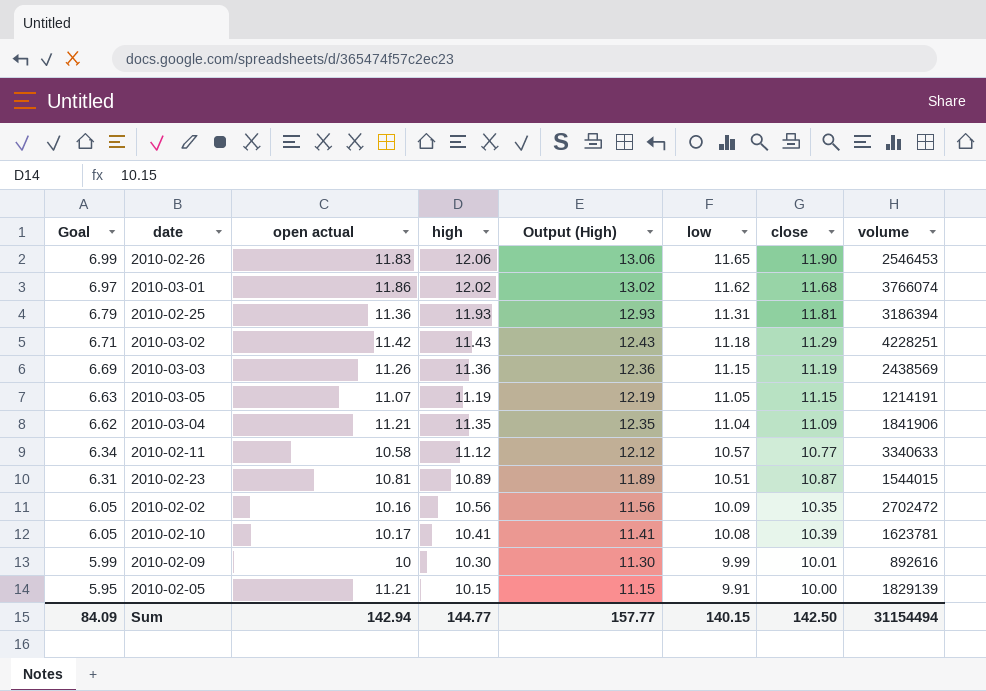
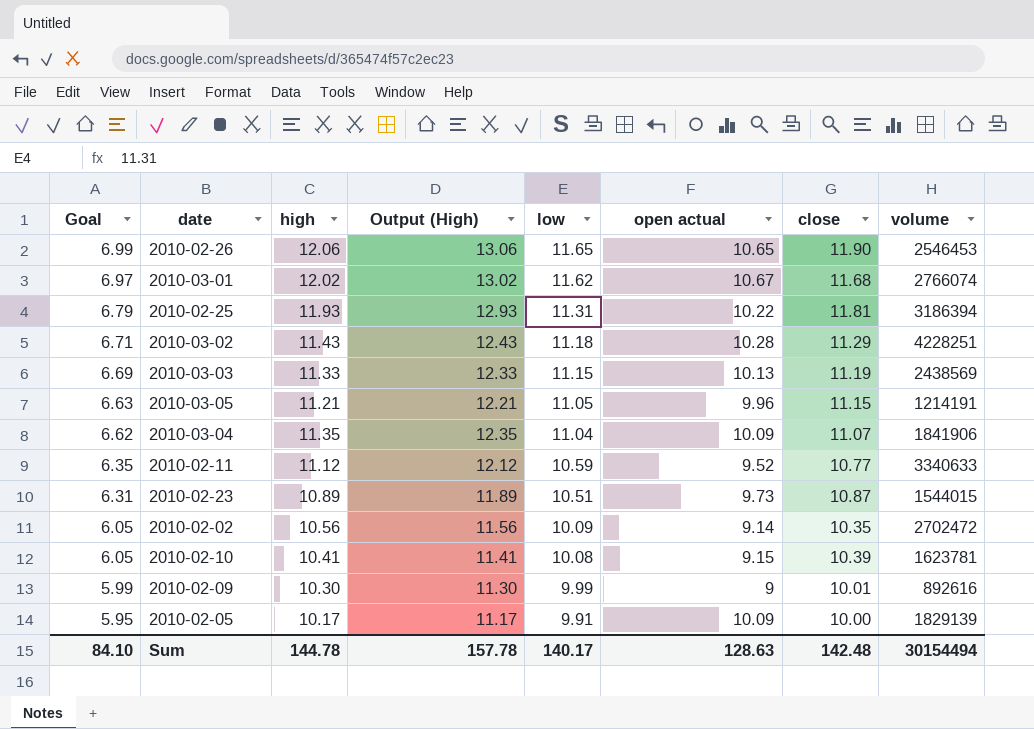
column open actual | position: 3 -> 6
2010-02-26 | open actual: 11.83 -> 10.65
2010-03-01 | open actual: 11.86 -> 10.67
2010-03-01 | volume: 3766074 -> 2766074
2010-02-25 | open actual: 11.36 -> 10.22
2010-03-02 | open actual: 11.42 -> 10.28
2010-03-03 | high: 11.36 -> 11.33
2010-03-03 | Output (High): 12.36 -> 12.33
2010-03-03 | open actual: 11.26 -> 10.13
2010-03-05 | high: 11.19 -> 11.21
2010-03-05 | Output (High): 12.19 -> 12.21
2010-03-05 | open actual: 11.07 -> 9.96
2010-03-04 | open actual: 11.21 -> 10.09
2010-03-04 | close: 11.09 -> 11.07
2010-02-11 | Goal: 6.34 -> 6.35
2010-02-11 | low: 10.57 -> 10.59
2010-02-11 | open actual: 10.58 -> 9.52
2010-02-23 | open actual: 10.81 -> 9.73
2010-02-02 | open actual: 10.16 -> 9.14
2010-02-10 | open actual: 10.17 -> 9.15
2010-02-09 | open actual: 10 -> 9
2010-02-05 | high: 10.15 -> 10.17
2010-02-05 | Output (High): 11.15 -> 11.17
2010-02-05 | open actual: 11.21 -> 10.09
Sum | Goal: 84.09 -> 84.10
Sum | high: 144.77 -> 144.78
Sum | Output (High): 157.77 -> 157.78
Sum | low: 140.15 -> 140.17
Sum | open actual: 142.94 -> 128.63
Sum | close: 142.50 -> 142.48
Sum | volume: 31154494 -> 30154494

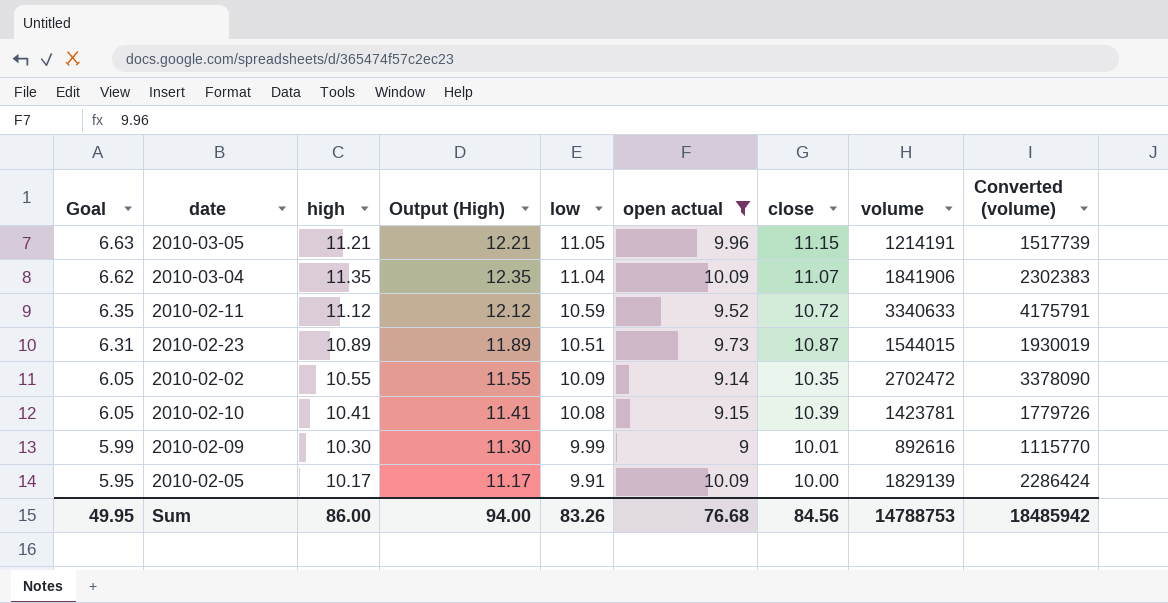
filter: none -> open actual <= 10.09
column Converted (volume) | formula: none -> [volume] * 1.25
2010-02-11 | close: 10.77 -> 10.72
2010-02-02 | high: 10.56 -> 10.55
2010-02-02 | Output (High): 11.56 -> 11.55
2010-02-10 | volume: 1623781 -> 1423781
Sum | Goal: 84.10 -> 49.95
Sum | high: 144.78 -> 86.00
Sum | Output (High): 157.78 -> 94.00
Sum | low: 140.17 -> 83.26
Sum | open actual: 128.63 -> 76.68
Sum | close: 142.48 -> 84.56
Sum | volume: 30154494 -> 14788753

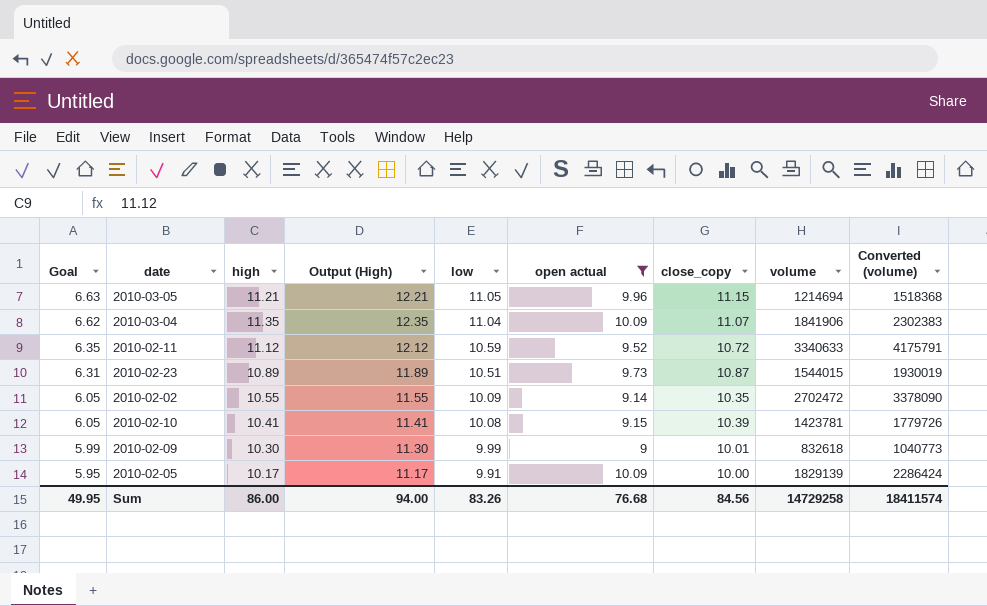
column name: close -> close_copy
2010-03-05 | volume: 1214191 -> 1214694
2010-03-05 | Converted (volume): 1517739 -> 1518368
2010-02-09 | volume: 892616 -> 832618
2010-02-09 | Converted (volume): 1115770 -> 1040773
Sum | volume: 14788753 -> 14729258
Sum | Converted (volume): 18485942 -> 18411574

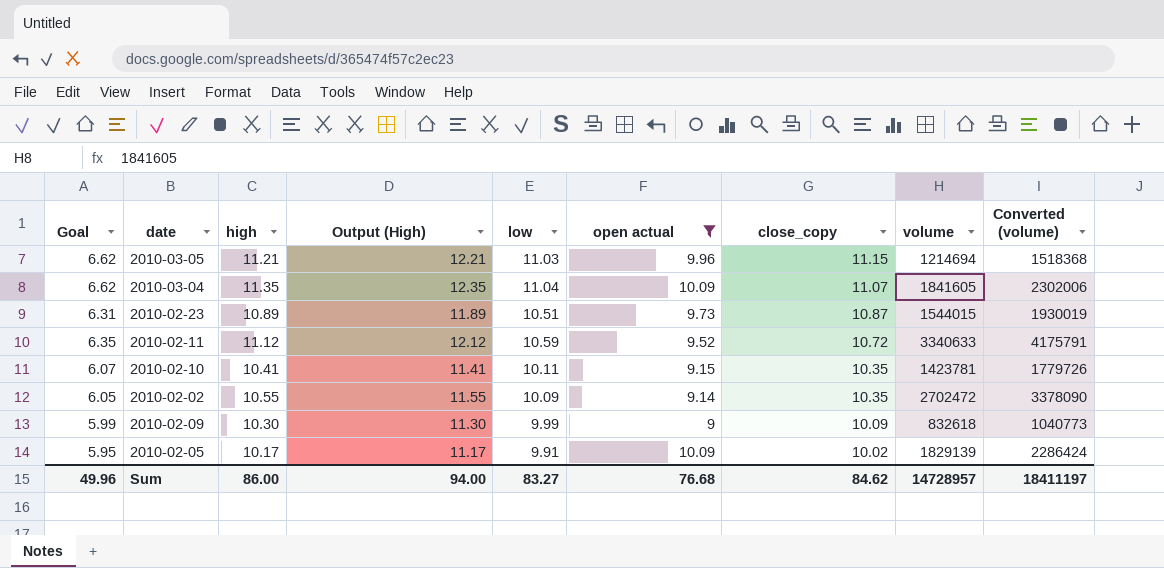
row order: Goal descending -> close_copy descending
2010-03-05 | Goal: 6.63 -> 6.62
2010-03-05 | low: 11.05 -> 11.03
2010-03-04 | volume: 1841906 -> 1841605
2010-03-04 | Converted (volume): 2302383 -> 2302006
2010-02-10 | Goal: 6.05 -> 6.07
2010-02-10 | low: 10.08 -> 10.11
2010-02-10 | close_copy: 10.39 -> 10.35
2010-02-09 | close_copy: 10.01 -> 10.09
2010-02-05 | close_copy: 10.00 -> 10.02
Sum | Goal: 49.95 -> 49.96
Sum | low: 83.26 -> 83.27
Sum | close_copy: 84.56 -> 84.62
Sum | volume: 14729258 -> 14728957
Sum | Converted (volume): 18411574 -> 18411197

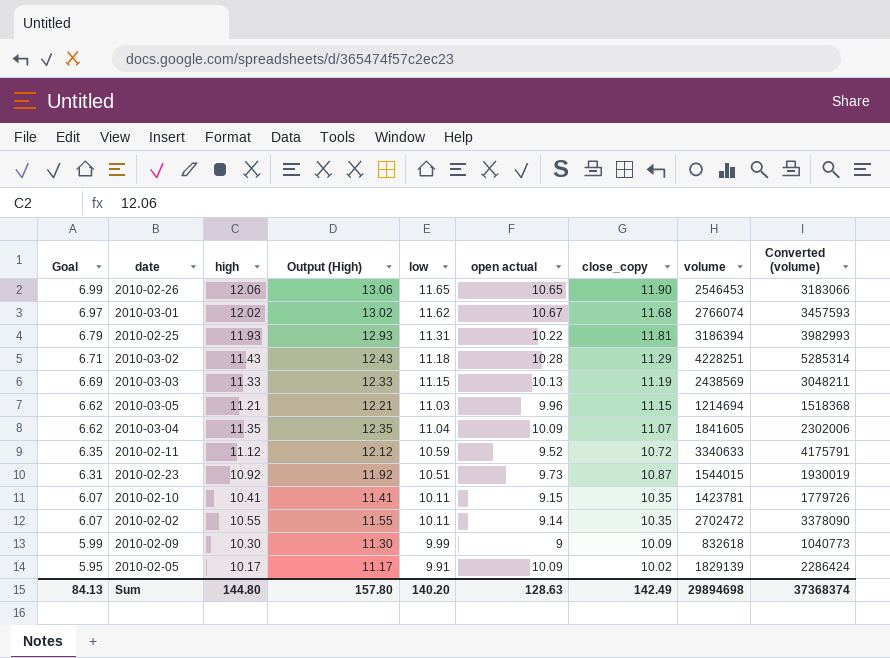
filter: open actual <= 10.09 -> none
row order: close_copy descending -> Goal descending
2010-02-23 | high: 10.89 -> 10.92
2010-02-23 | Output (High): 11.89 -> 11.92
2010-02-02 | Goal: 6.05 -> 6.07
2010-02-02 | low: 10.09 -> 10.11
Sum | Goal: 49.96 -> 84.13
Sum | high: 86.00 -> 144.80
Sum | Output (High): 94.00 -> 157.80
Sum | low: 83.27 -> 140.20
Sum | open actual: 76.68 -> 128.63
Sum | close_copy: 84.62 -> 142.49
Sum | volume: 14728957 -> 29894698
Sum | Converted (volume): 18411197 -> 37368374

